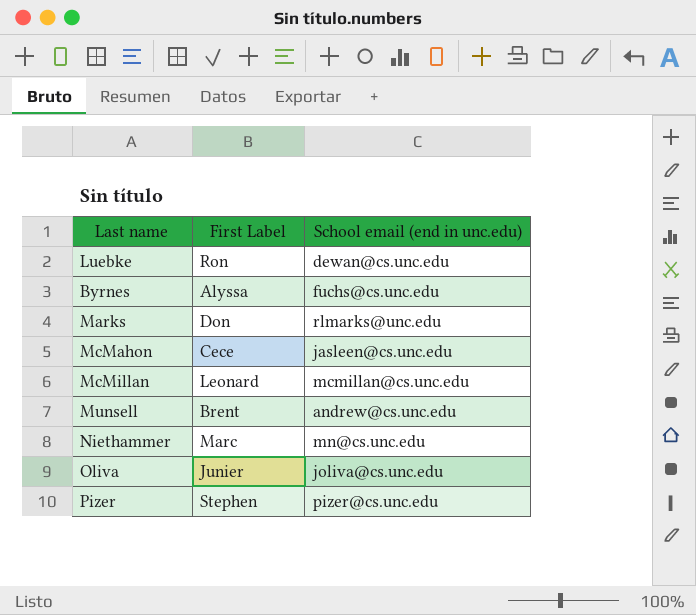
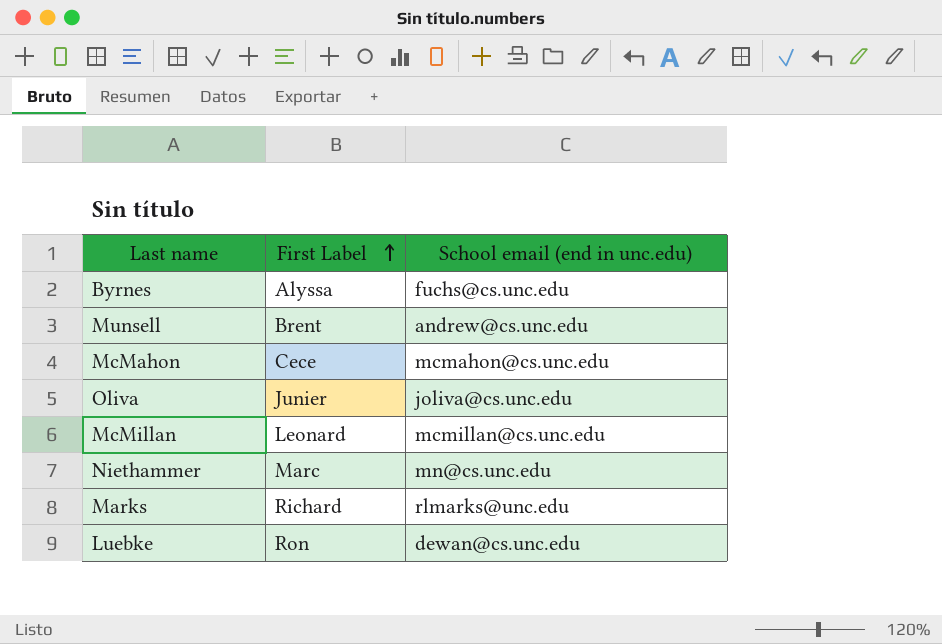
row order: none -> First Label ascending
row Pizer: Stephen | pizer@cs.unc.edu -> none
McMahon | School email (end in unc.edu): jasleen@cs.unc.edu -> mcmahon@cs.unc.edu
Marks | First Label: Don -> Richard

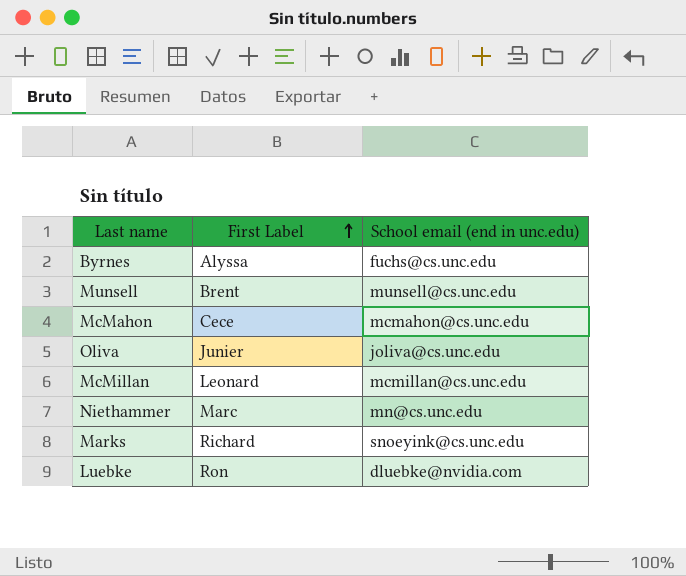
Munsell | School email (end in unc.edu): andrew@cs.unc.edu -> munsell@cs.unc.edu
Marks | School email (end in unc.edu): rlmarks@unc.edu -> snoeyink@cs.unc.edu
Luebke | School email (end in unc.edu): dewan@cs.unc.edu -> dluebke@nvidia.com

